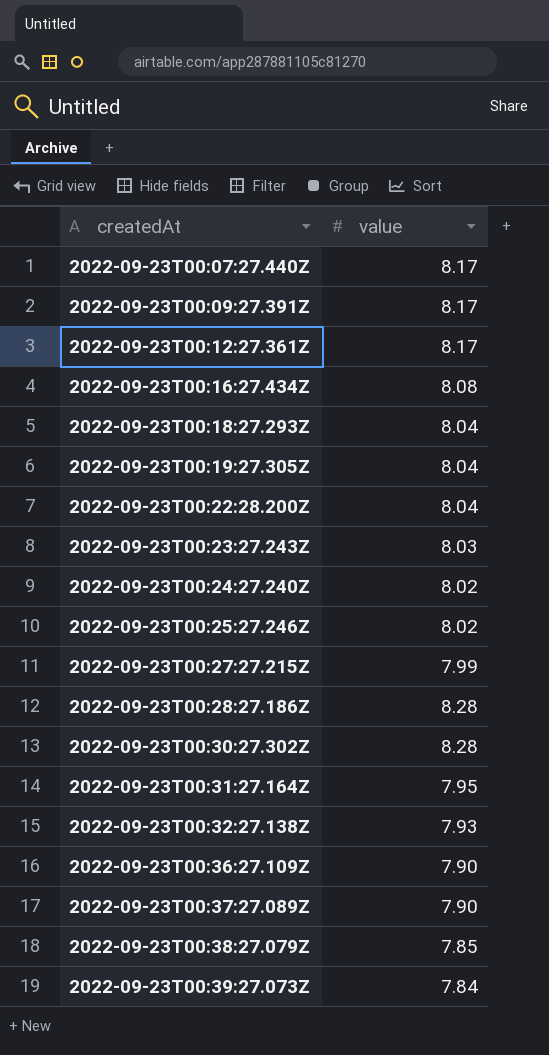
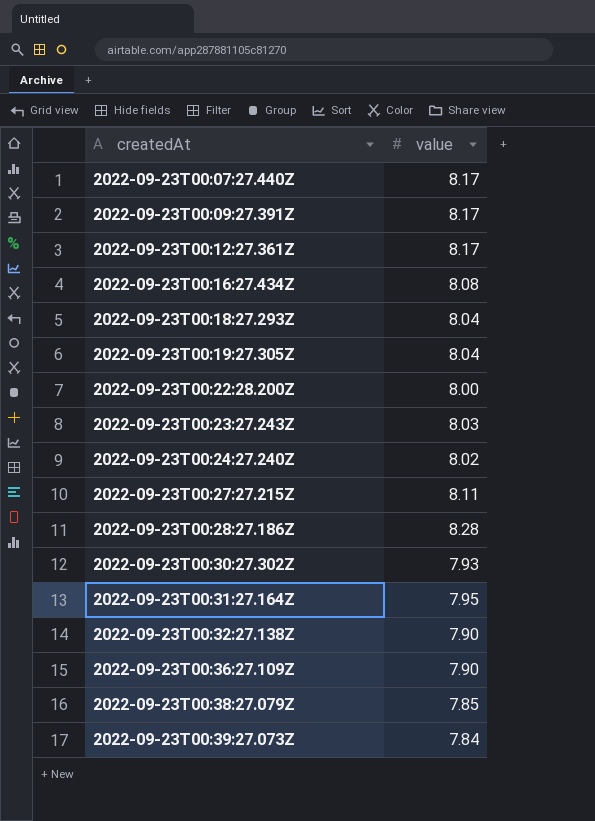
row 2022-09-23T00:25:27.246Z: 8.02 -> none
row 2022-09-23T00:37:27.089Z: 7.90 -> none
2022-09-23T00:22:28.200Z | value: 8.04 -> 8.00
2022-09-23T00:27:27.215Z | value: 7.99 -> 8.11
2022-09-23T00:30:27.302Z | value: 8.28 -> 7.93
2022-09-23T00:32:27.138Z | value: 7.93 -> 7.90

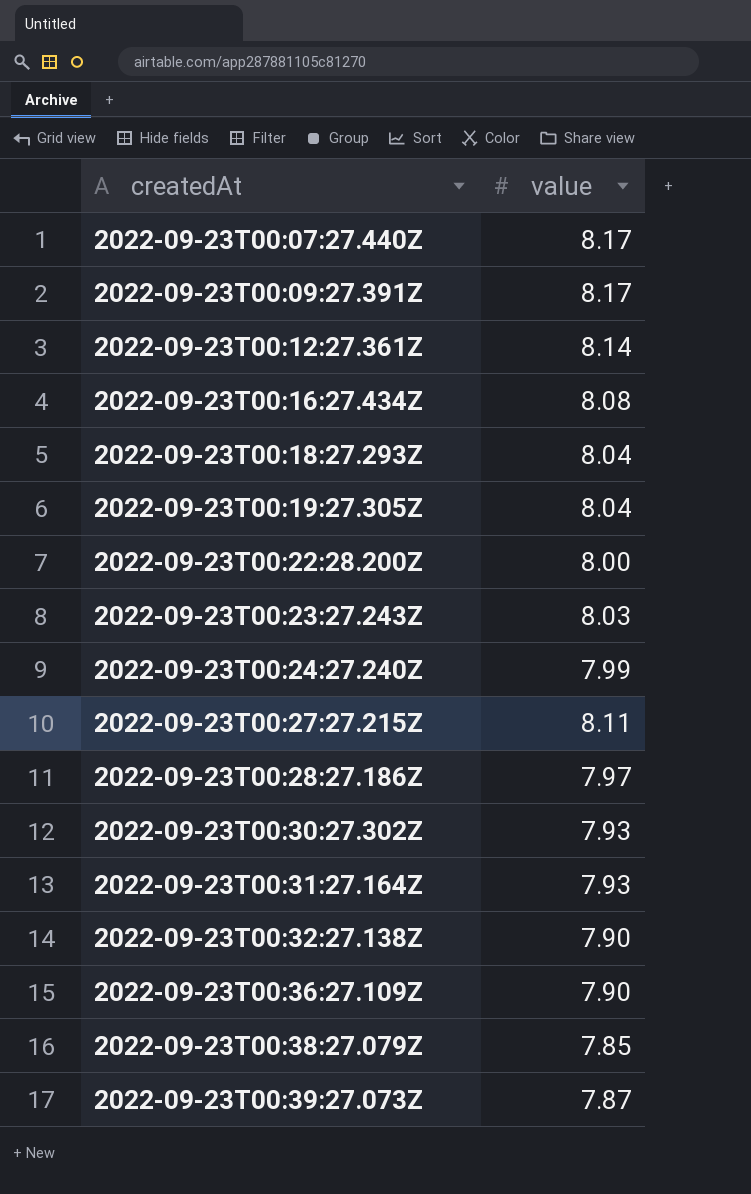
2022-09-23T00:12:27.361Z | value: 8.17 -> 8.14
2022-09-23T00:24:27.240Z | value: 8.02 -> 7.99
2022-09-23T00:28:27.186Z | value: 8.28 -> 7.97
2022-09-23T00:31:27.164Z | value: 7.95 -> 7.93
2022-09-23T00:39:27.073Z | value: 7.84 -> 7.87

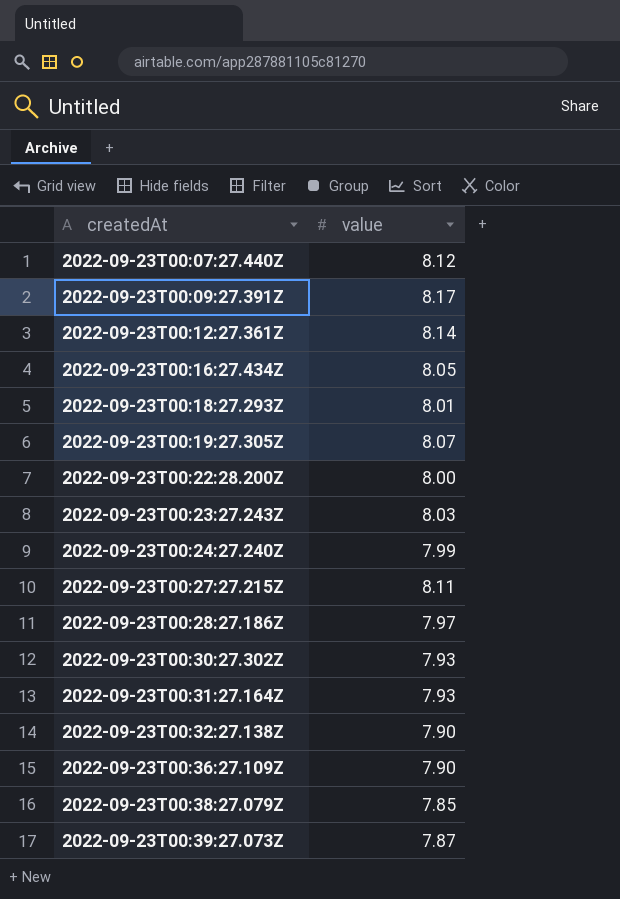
2022-09-23T00:07:27.440Z | value: 8.17 -> 8.12
2022-09-23T00:16:27.434Z | value: 8.08 -> 8.05
2022-09-23T00:18:27.293Z | value: 8.04 -> 8.01
2022-09-23T00:19:27.305Z | value: 8.04 -> 8.07

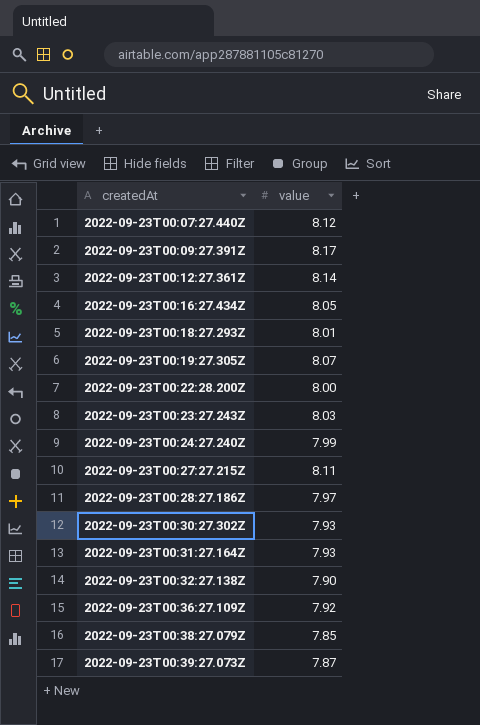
2022-09-23T00:36:27.109Z | value: 7.90 -> 7.92

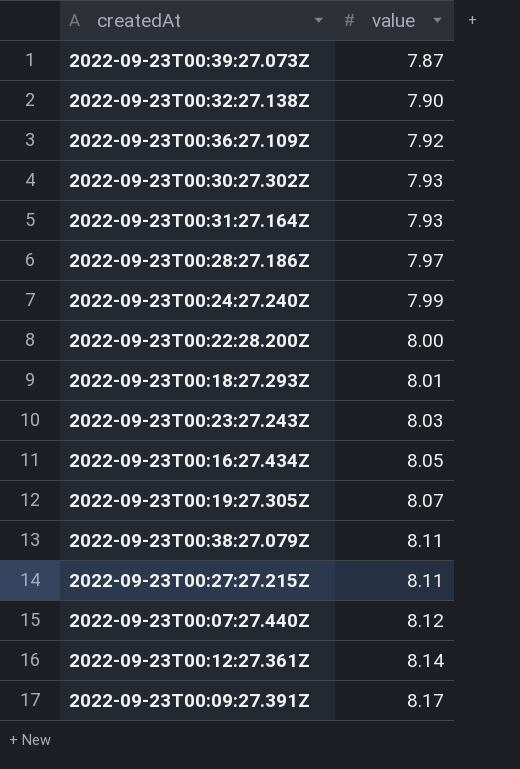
row order: createdAt ascending -> value ascending
2022-09-23T00:38:27.079Z | value: 7.85 -> 8.11

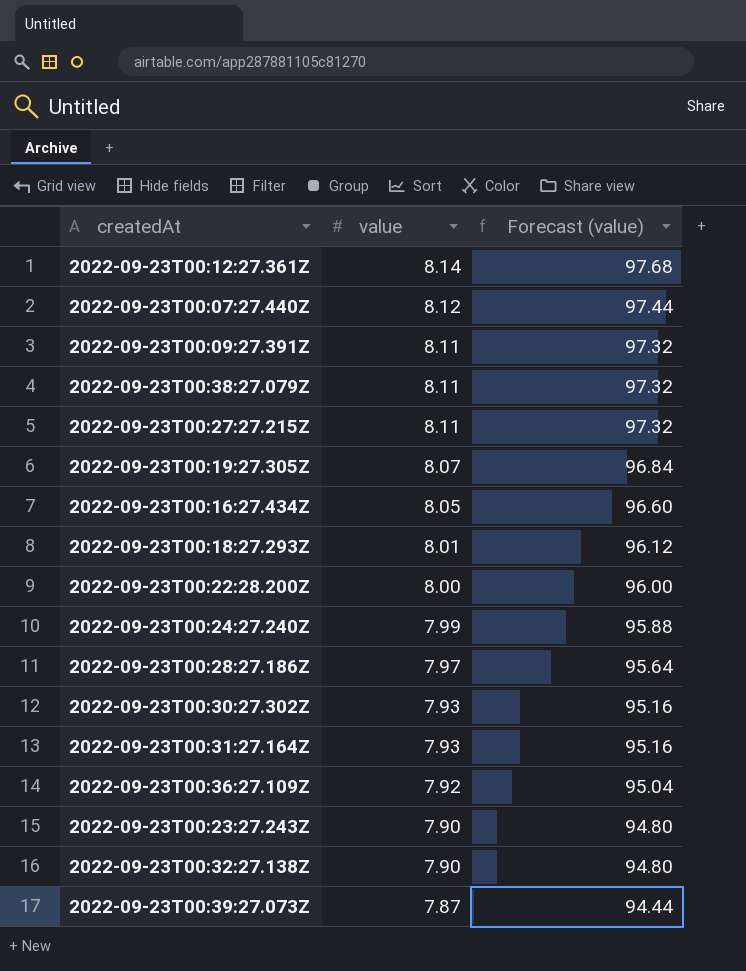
row order: value ascending -> value descending
column Forecast (value) | formula: none -> [value] * 12
2022-09-23T00:09:27.391Z | value: 8.17 -> 8.11
2022-09-23T00:23:27.243Z | value: 8.03 -> 7.90

